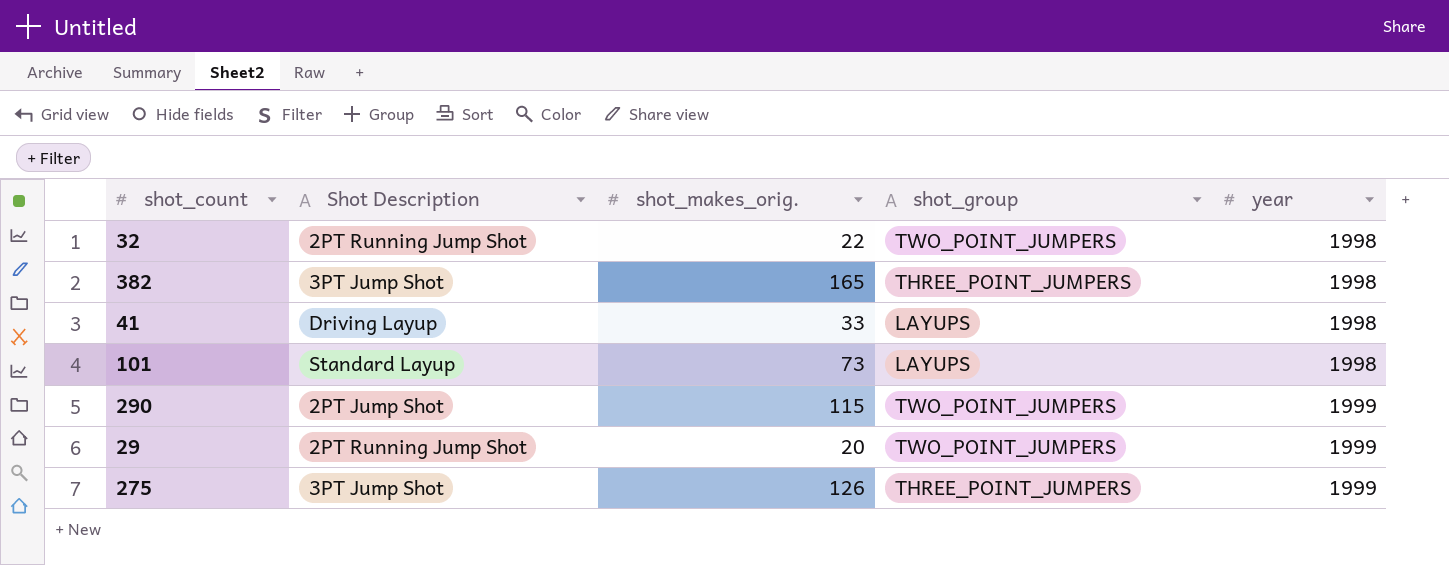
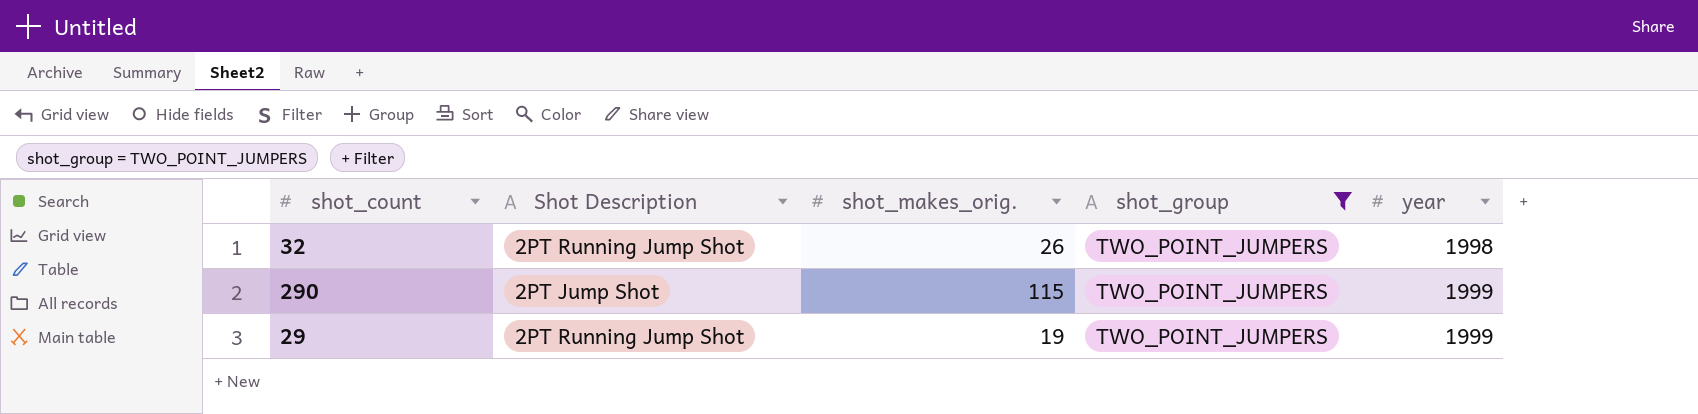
filter: none -> shot_group = TWO_POINT_JUMPERS
32 | shot_makes_orig.: 22 -> 26
29 | shot_makes_orig.: 20 -> 19

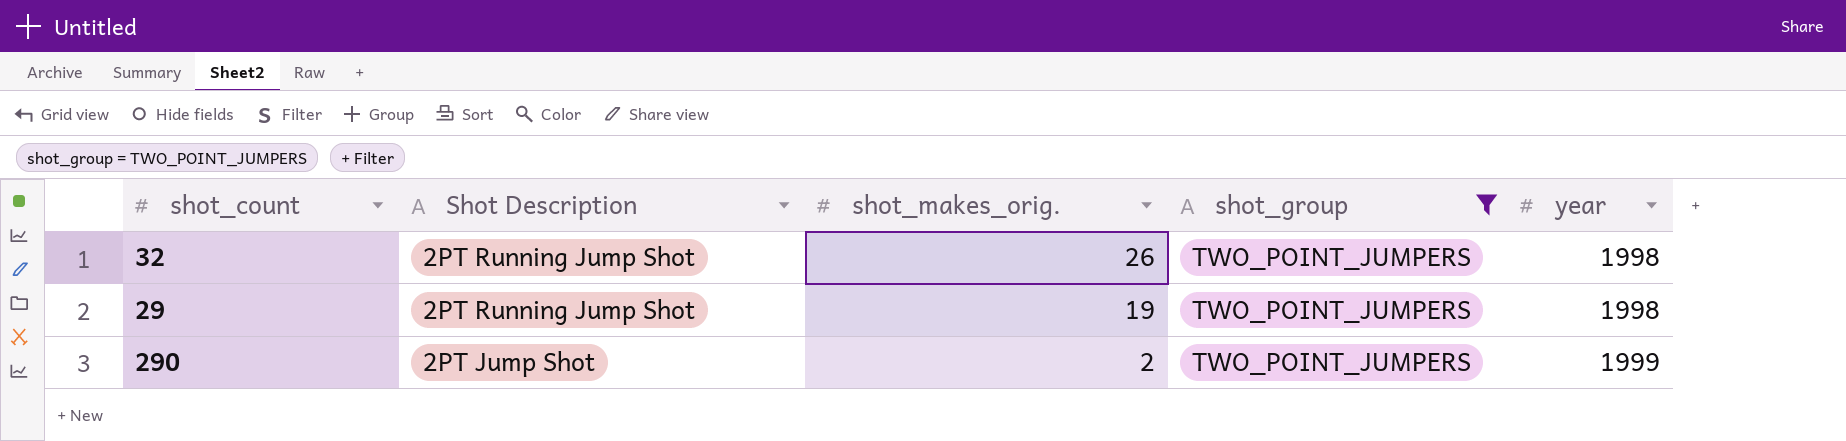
row order: year ascending -> Shot Description descending
29 | year: 1999 -> 1998
290 | shot_makes_orig.: 115 -> 2

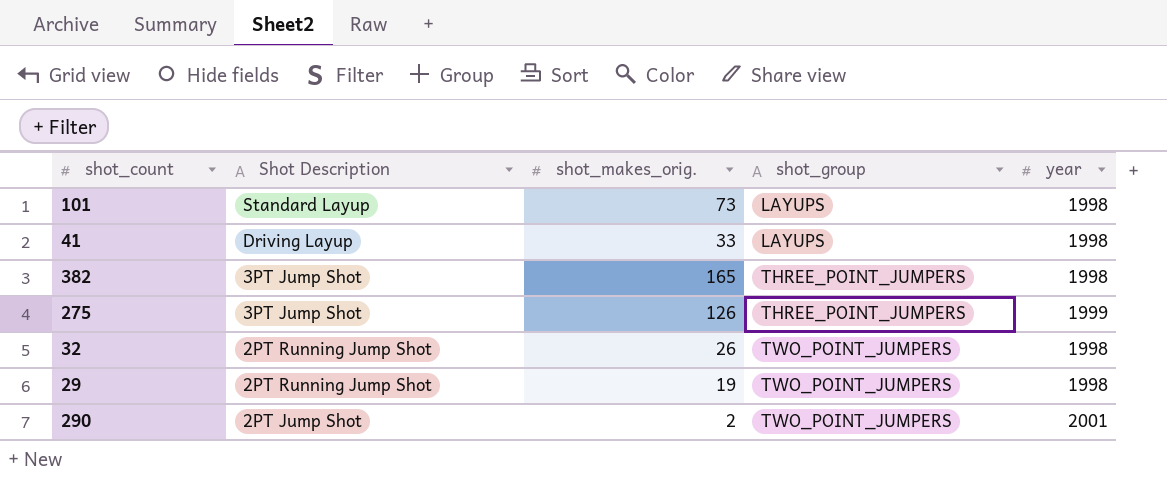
filter: shot_group = TWO_POINT_JUMPERS -> none
290 | year: 1999 -> 2001

